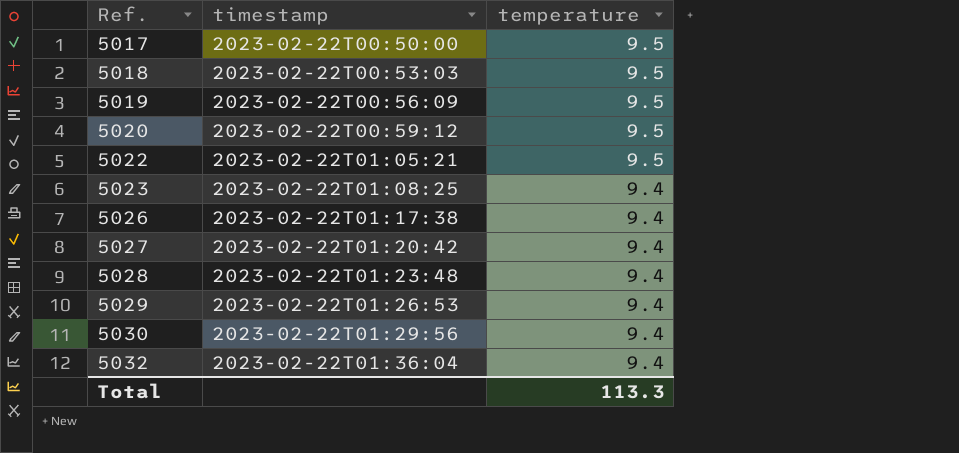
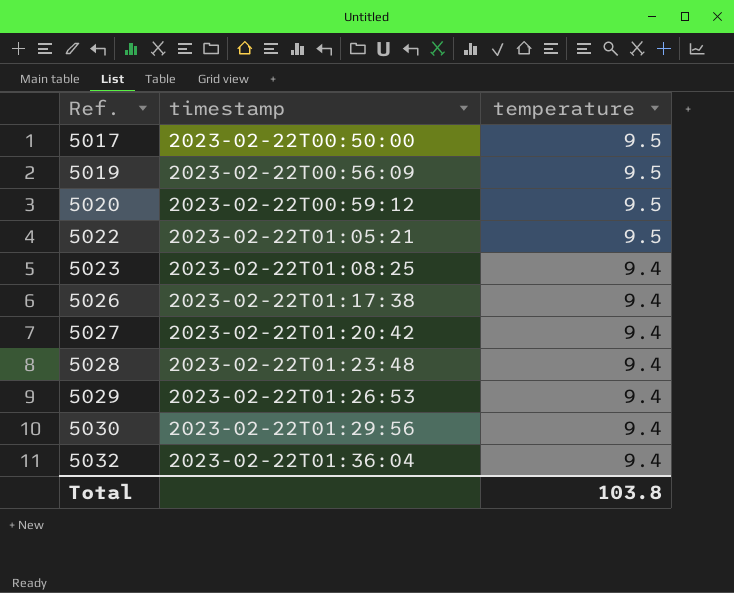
row 5018: 2023-02-22T00:53:03 | 9.5 -> none
Total | temperature: 113.3 -> 103.8

